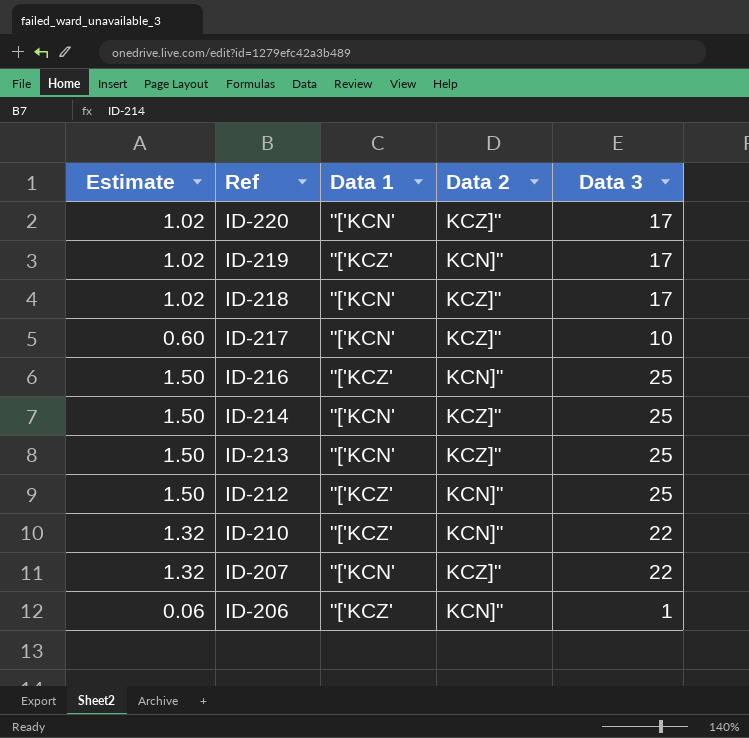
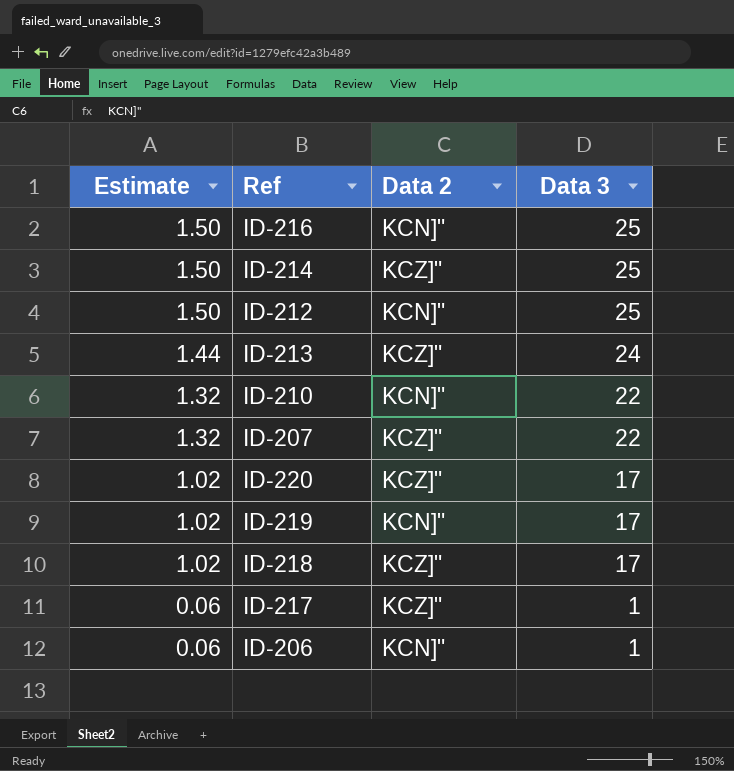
row order: Ref descending -> Estimate descending
column Data 1 | position: 3 -> none
ID-213 | Estimate: 1.50 -> 1.44
ID-213 | Data 3: 25 -> 24
ID-217 | Estimate: 0.60 -> 0.06
ID-217 | Data 3: 10 -> 1

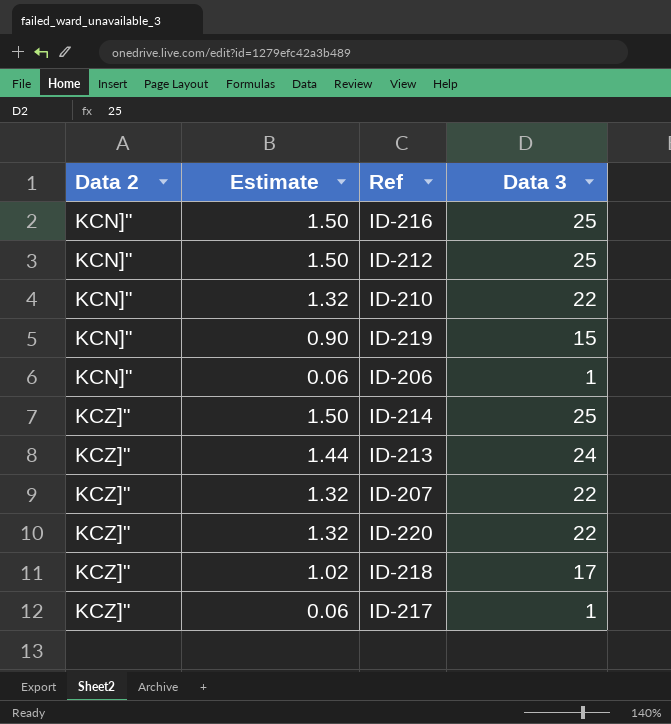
row order: Estimate descending -> Data 2 ascending
column Data 2 | position: 3 -> 1
ID-219 | Estimate: 1.02 -> 0.90
ID-219 | Data 3: 17 -> 15
ID-220 | Estimate: 1.02 -> 1.32
ID-220 | Data 3: 17 -> 22

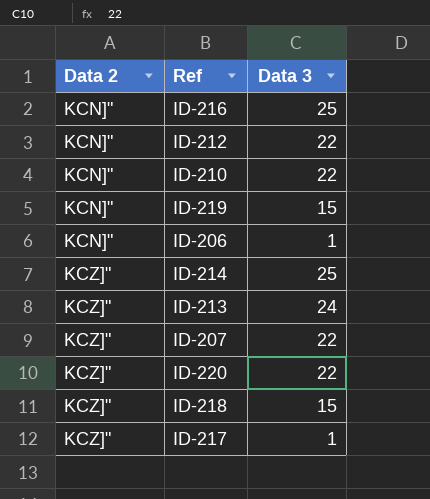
column Estimate | formula: [Data 3] * 0.06 -> none
ID-212 | Data 3: 25 -> 22
ID-218 | Data 3: 17 -> 15

